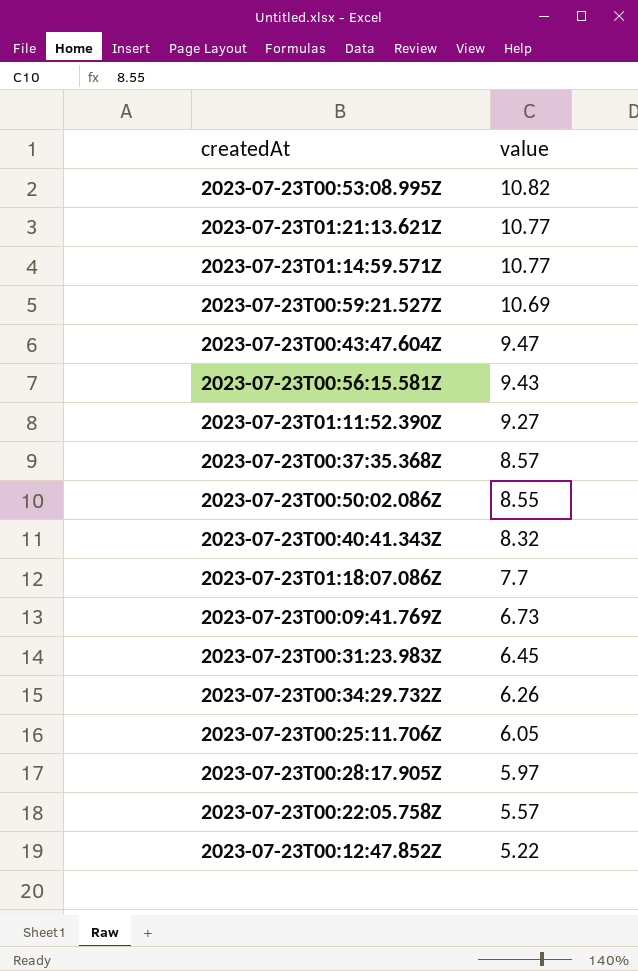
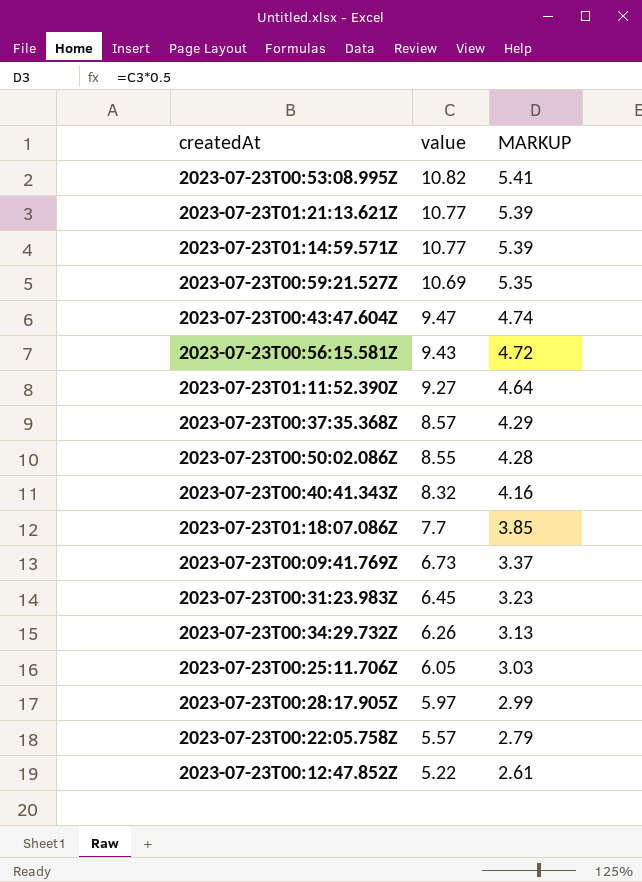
column MARKUP | formula: none -> [value] * 0.5

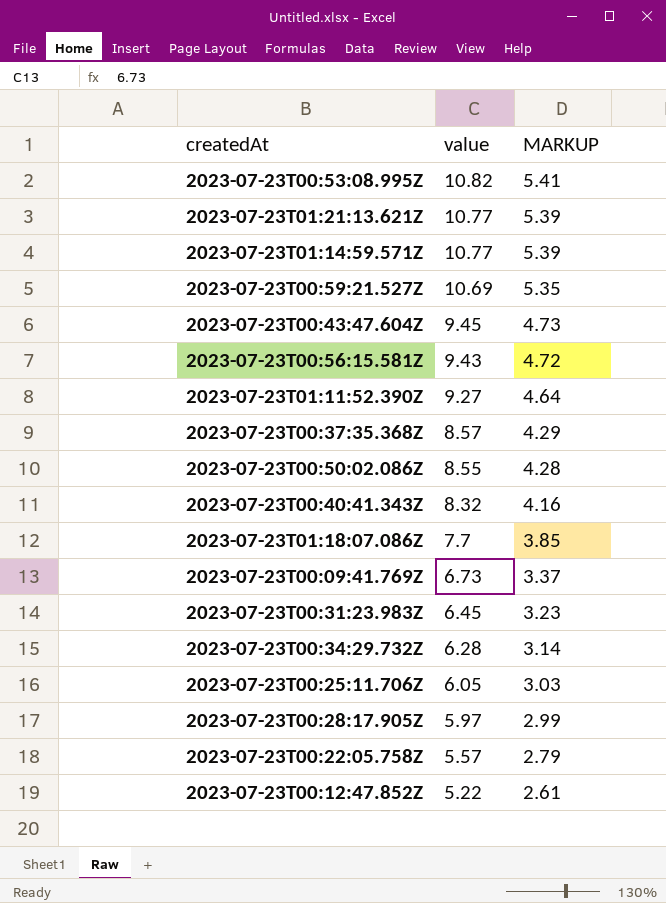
2023-07-23T00:43:47.604Z | value: 9.47 -> 9.45
2023-07-23T00:43:47.604Z | MARKUP: 4.74 -> 4.73
2023-07-23T00:34:29.732Z | value: 6.26 -> 6.28
2023-07-23T00:34:29.732Z | MARKUP: 3.13 -> 3.14

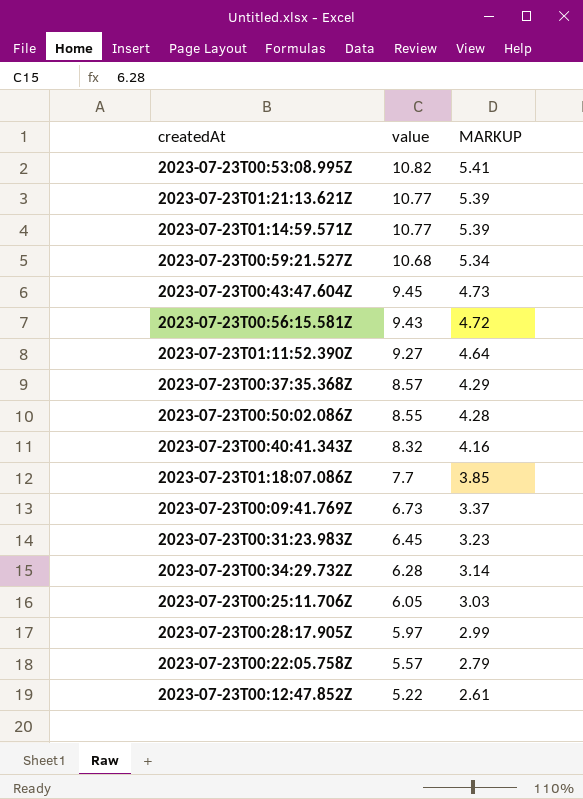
2023-07-23T00:59:21.527Z | value: 10.69 -> 10.68
2023-07-23T00:59:21.527Z | MARKUP: 5.35 -> 5.34

